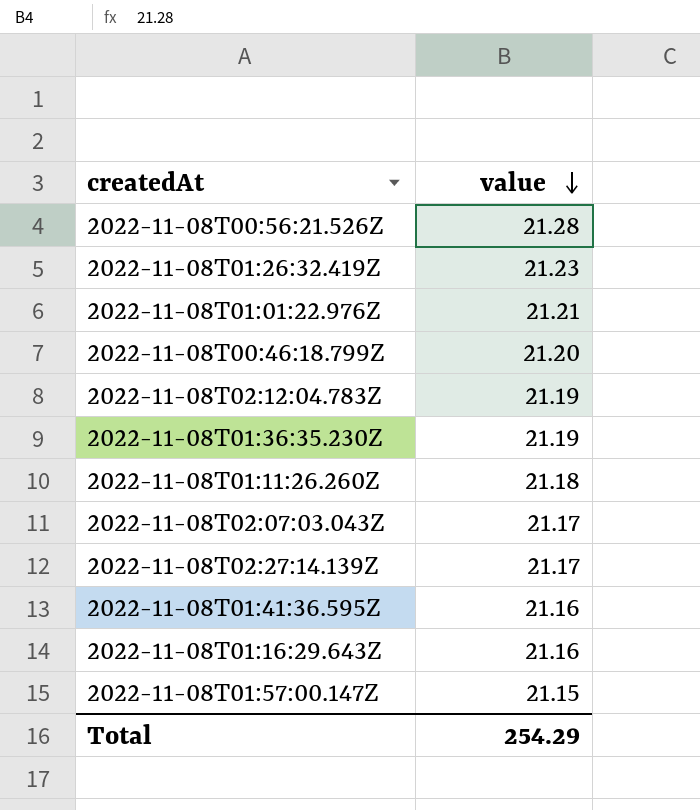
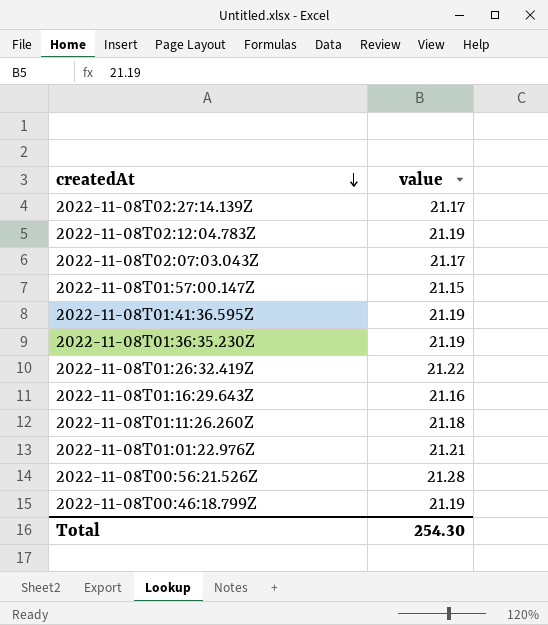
row order: value descending -> createdAt descending
2022-11-08T01:41:36.595Z | value: 21.16 -> 21.19
2022-11-08T01:26:32.419Z | value: 21.23 -> 21.22
2022-11-08T00:46:18.799Z | value: 21.20 -> 21.19
Total | value: 254.29 -> 254.30

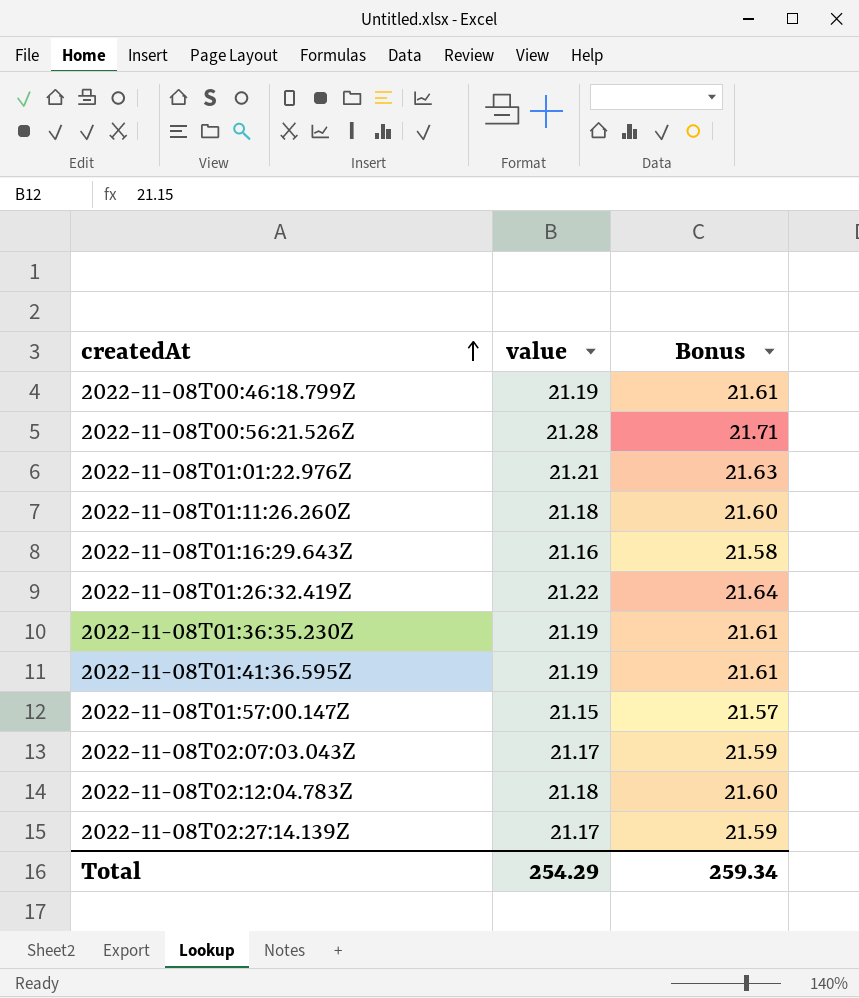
row order: createdAt descending -> createdAt ascending
column Bonus | formula: none -> [value] * 1.02
2022-11-08T02:12:04.783Z | value: 21.19 -> 21.18
Total | value: 254.30 -> 254.29

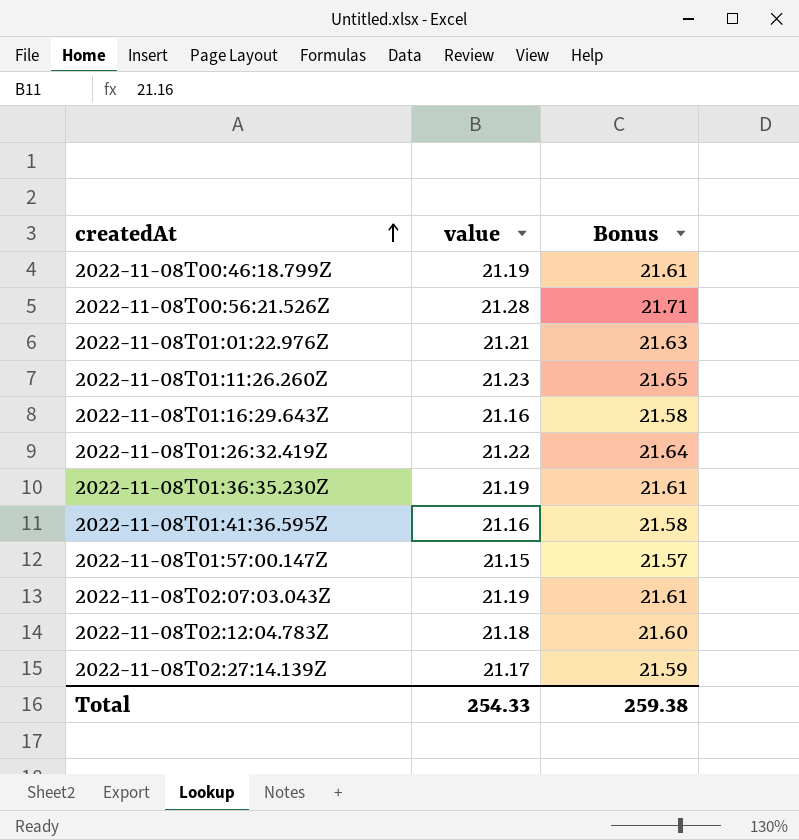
2022-11-08T01:11:26.260Z | value: 21.18 -> 21.23
2022-11-08T01:11:26.260Z | Bonus: 21.60 -> 21.65
2022-11-08T01:41:36.595Z | value: 21.19 -> 21.16
2022-11-08T01:41:36.595Z | Bonus: 21.61 -> 21.58
2022-11-08T02:07:03.043Z | value: 21.17 -> 21.19
2022-11-08T02:07:03.043Z | Bonus: 21.59 -> 21.61
Total | value: 254.29 -> 254.33
Total | Bonus: 259.34 -> 259.38

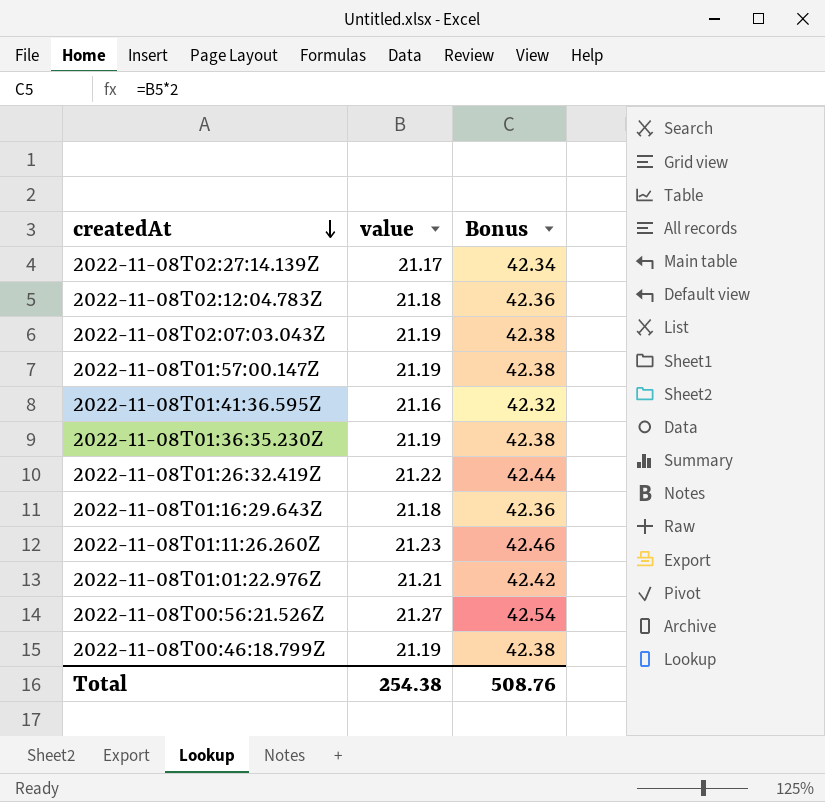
row order: createdAt ascending -> createdAt descending
column Bonus | formula: [value] * 1.02 -> [value] * 2
2022-11-08T01:57:00.147Z | value: 21.15 -> 21.19
2022-11-08T01:16:29.643Z | value: 21.16 -> 21.18
2022-11-08T00:56:21.526Z | value: 21.28 -> 21.27
Total | value: 254.33 -> 254.38
Total | Bonus: 259.38 -> 508.76

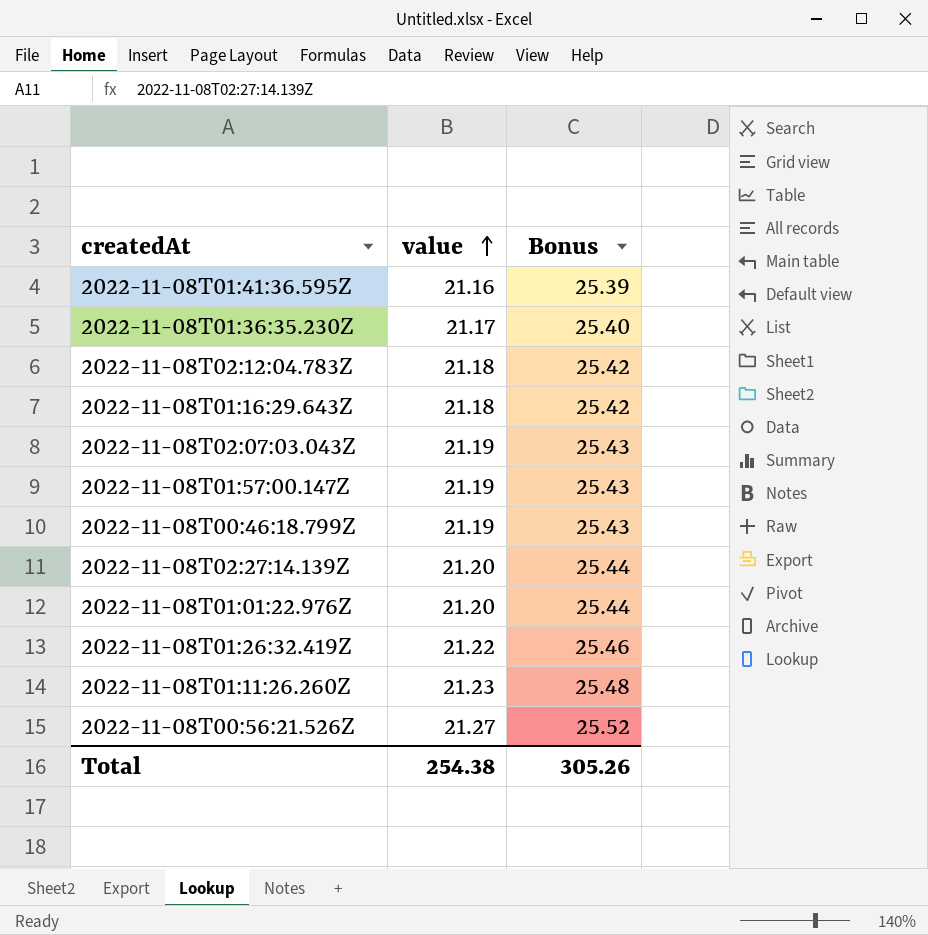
row order: createdAt descending -> value ascending
column Bonus | formula: [value] * 2 -> [value] * 1.2
2022-11-08T01:36:35.230Z | value: 21.19 -> 21.17
2022-11-08T02:27:14.139Z | value: 21.17 -> 21.20
2022-11-08T01:01:22.976Z | value: 21.21 -> 21.20
Total | Bonus: 508.76 -> 305.26

